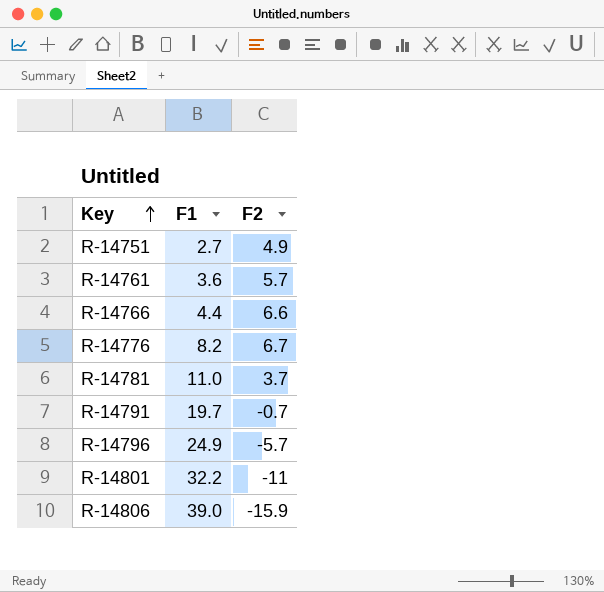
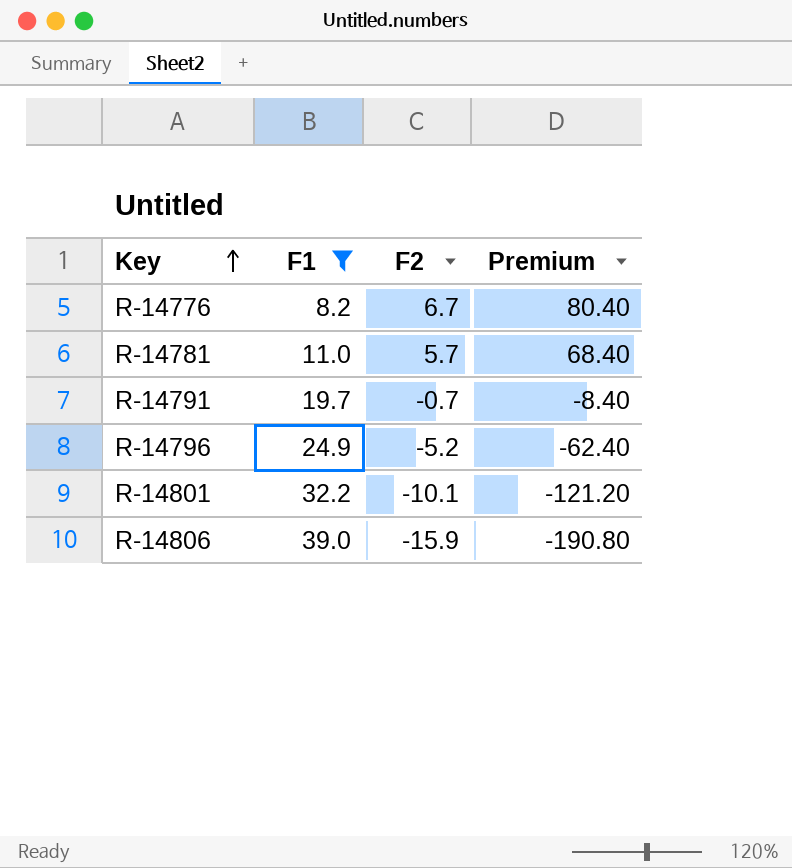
filter: none -> F1 >= 8.2
column Premium | formula: none -> [F2] * 12
R-14781 | F2: 3.7 -> 5.7
R-14796 | F2: -5.7 -> -5.2
R-14801 | F2: -11 -> -10.1

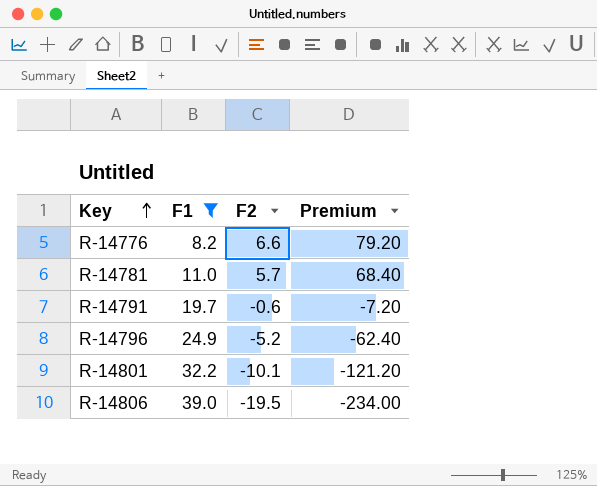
R-14776 | F2: 6.7 -> 6.6
R-14776 | Premium: 80.40 -> 79.20
R-14791 | F2: -0.7 -> -0.6
R-14791 | Premium: -8.40 -> -7.20
R-14806 | F2: -15.9 -> -19.5
R-14806 | Premium: -190.80 -> -234.00

